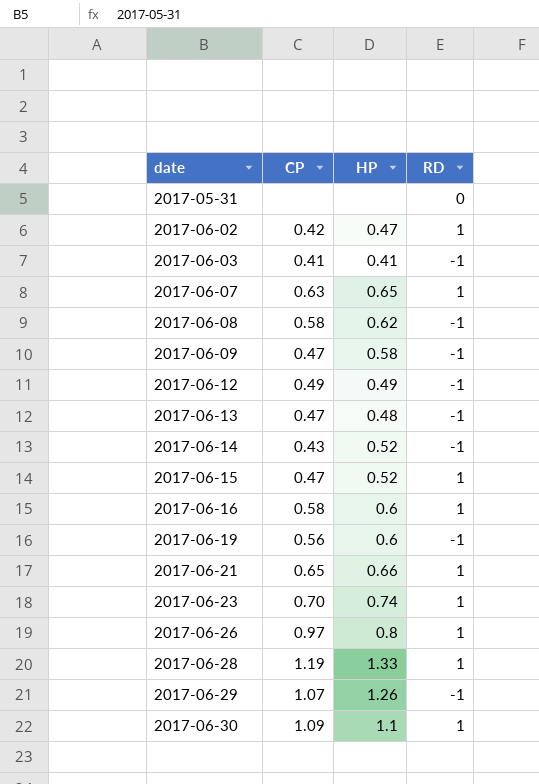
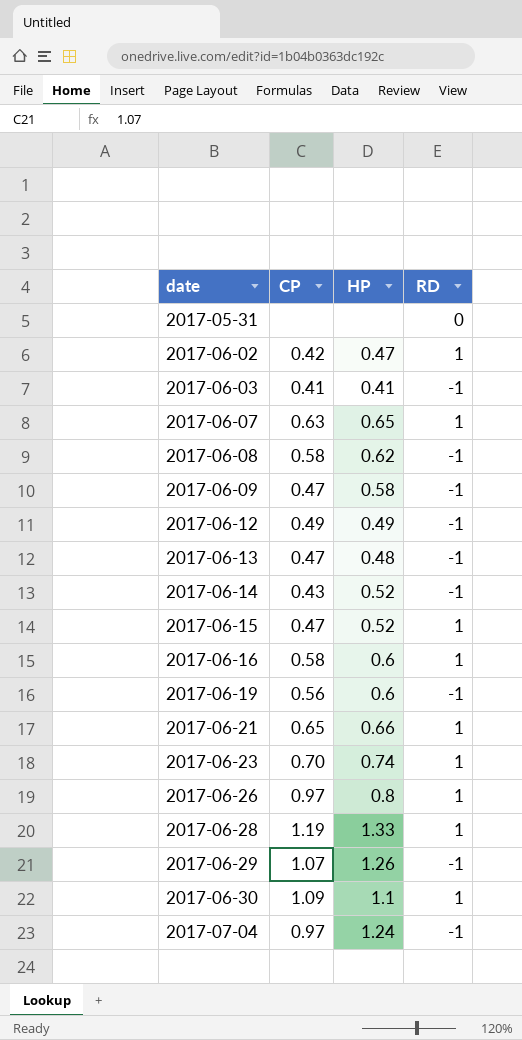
row 2017-07-04: none -> 0.97 | 1.24 | -1

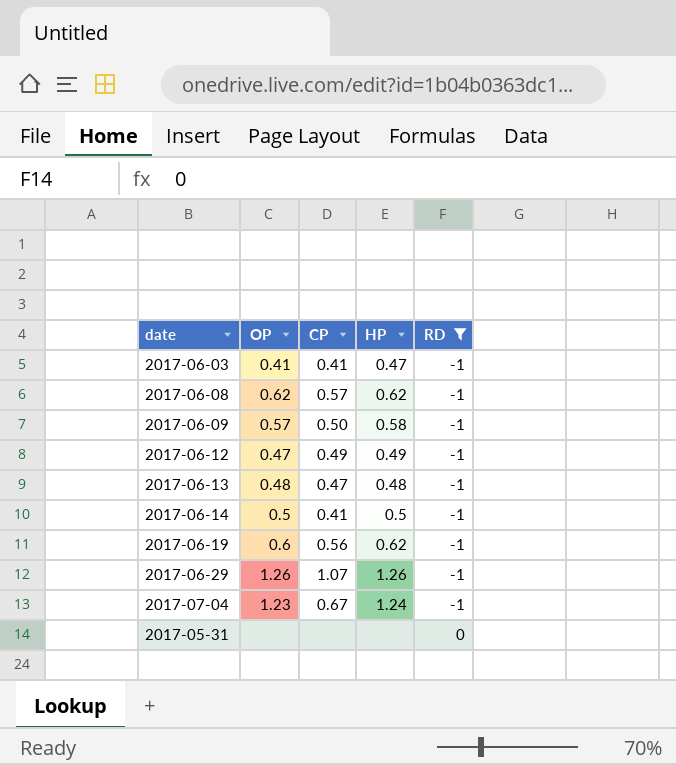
filter: none -> RD != 1
row order: date ascending -> RD ascending
column OP | position: none -> 2
2017-06-03 | HP: 0.41 -> 0.47
2017-06-08 | CP: 0.58 -> 0.57
2017-06-09 | CP: 0.47 -> 0.50
2017-06-14 | CP: 0.43 -> 0.41
2017-06-14 | HP: 0.52 -> 0.5
2017-06-19 | HP: 0.6 -> 0.62
2017-07-04 | CP: 0.97 -> 0.67

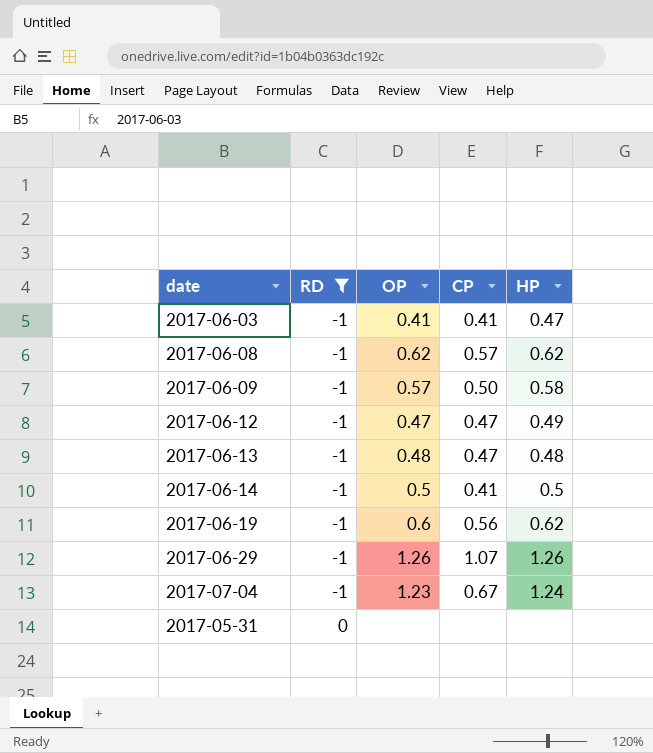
column RD | position: 5 -> 2
2017-06-12 | CP: 0.49 -> 0.47

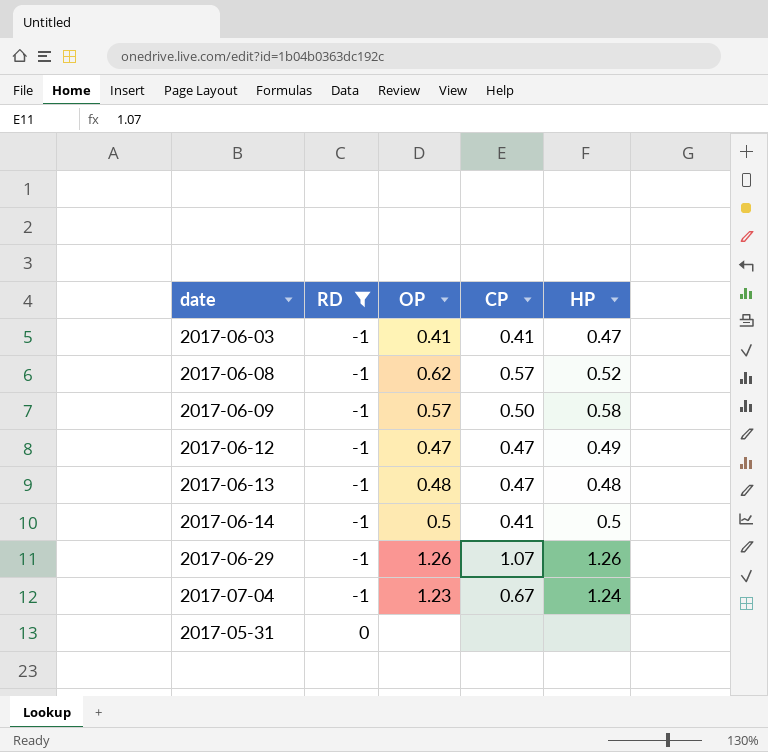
row 2017-06-19: -1 | 0.6 | 0.56 | 0.62 -> none
2017-06-08 | HP: 0.62 -> 0.52

